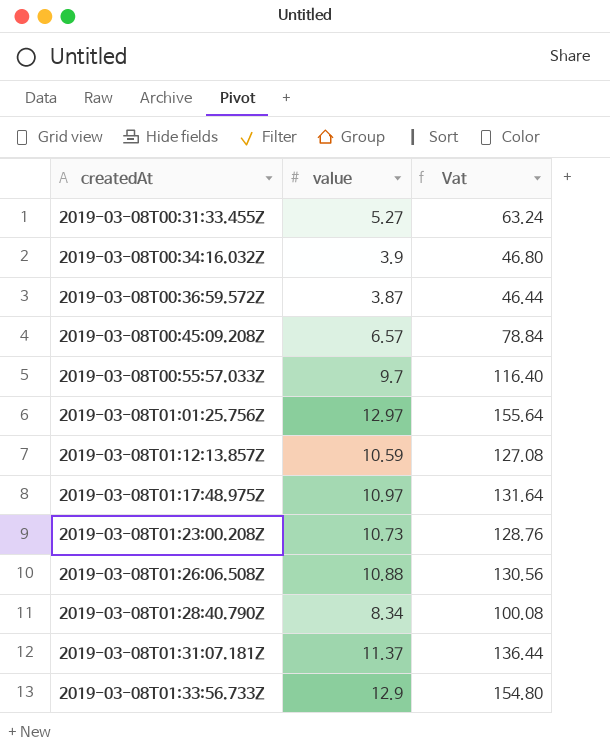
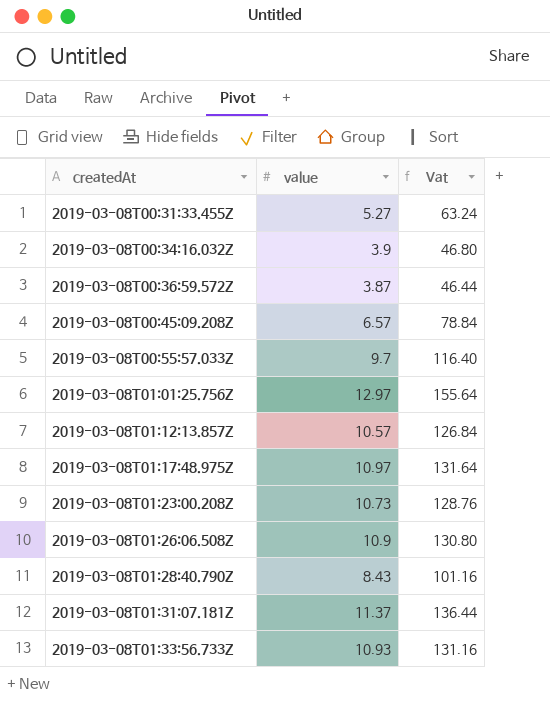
2019-03-08T01:12:13.857Z | value: 10.59 -> 10.57
2019-03-08T01:12:13.857Z | Vat: 127.08 -> 126.84
2019-03-08T01:26:06.508Z | value: 10.88 -> 10.9
2019-03-08T01:26:06.508Z | Vat: 130.56 -> 130.80
2019-03-08T01:28:40.790Z | value: 8.34 -> 8.43
2019-03-08T01:28:40.790Z | Vat: 100.08 -> 101.16
2019-03-08T01:33:56.733Z | value: 12.9 -> 10.93
2019-03-08T01:33:56.733Z | Vat: 154.80 -> 131.16

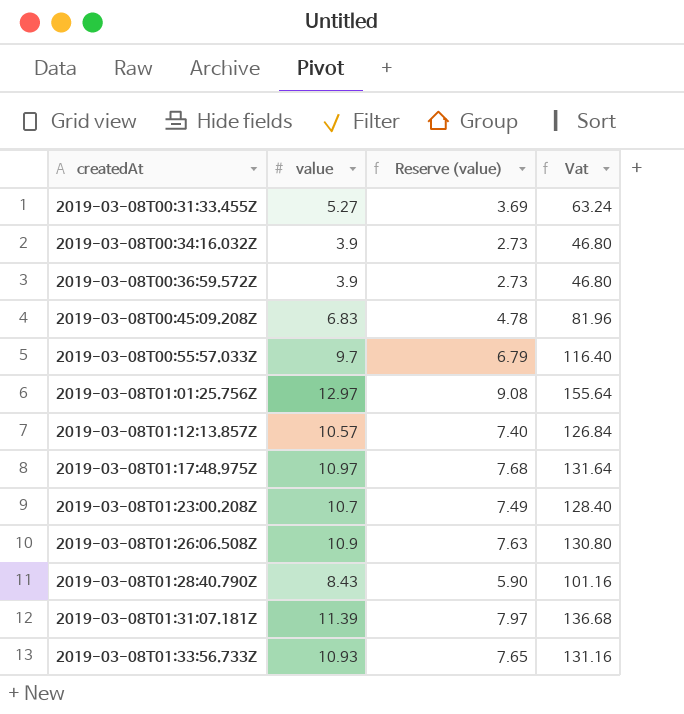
column Reserve (value) | formula: none -> [value] * 0.7
2019-03-08T00:36:59.572Z | value: 3.87 -> 3.9
2019-03-08T00:36:59.572Z | Vat: 46.44 -> 46.80
2019-03-08T00:45:09.208Z | value: 6.57 -> 6.83
2019-03-08T00:45:09.208Z | Vat: 78.84 -> 81.96
2019-03-08T01:23:00.208Z | value: 10.73 -> 10.7
2019-03-08T01:23:00.208Z | Vat: 128.76 -> 128.40
2019-03-08T01:31:07.181Z | value: 11.37 -> 11.39
2019-03-08T01:31:07.181Z | Vat: 136.44 -> 136.68

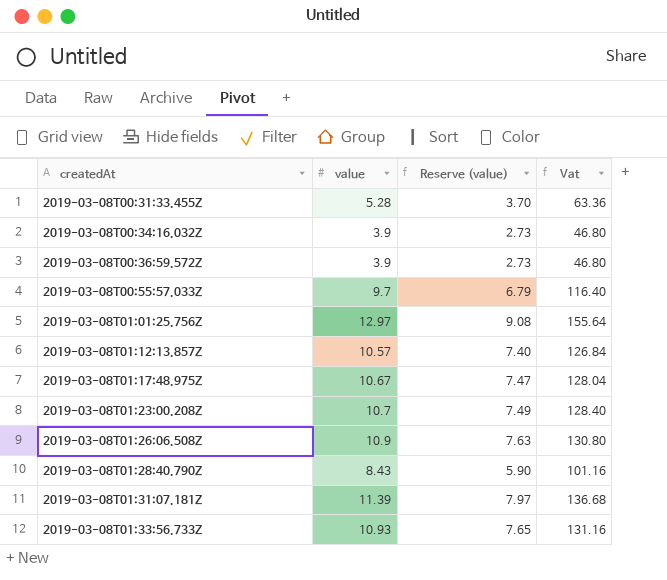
row 2019-03-08T00:45:09.208Z: 6.83 | 4.78 | 81.96 -> none
2019-03-08T00:31:33.455Z | value: 5.27 -> 5.28
2019-03-08T00:31:33.455Z | Reserve (value): 3.69 -> 3.70
2019-03-08T00:31:33.455Z | Vat: 63.24 -> 63.36
2019-03-08T01:17:48.975Z | value: 10.97 -> 10.67
2019-03-08T01:17:48.975Z | Reserve (value): 7.68 -> 7.47
2019-03-08T01:17:48.975Z | Vat: 131.64 -> 128.04

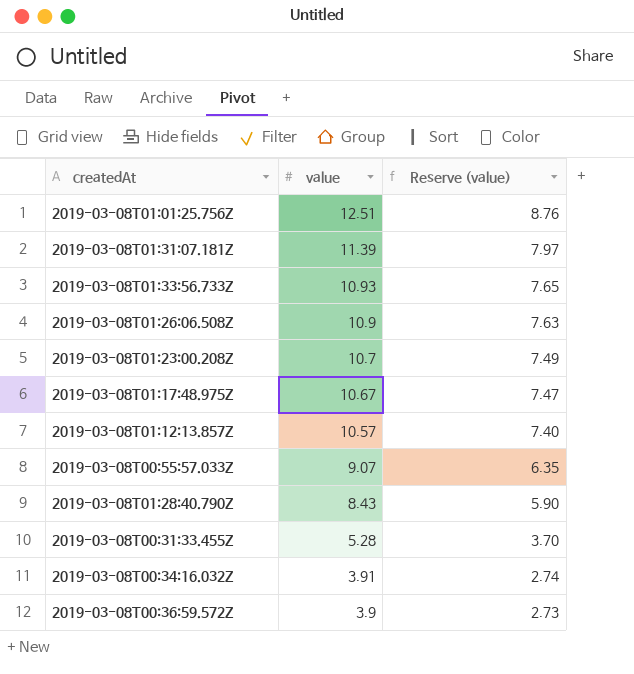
row order: createdAt ascending -> value descending
column Vat | formula: [value] * 12 -> none
2019-03-08T01:01:25.756Z | value: 12.97 -> 12.51
2019-03-08T01:01:25.756Z | Reserve (value): 9.08 -> 8.76
2019-03-08T00:55:57.033Z | value: 9.7 -> 9.07
2019-03-08T00:55:57.033Z | Reserve (value): 6.79 -> 6.35
2019-03-08T00:34:16.032Z | value: 3.9 -> 3.91
2019-03-08T00:34:16.032Z | Reserve (value): 2.73 -> 2.74

